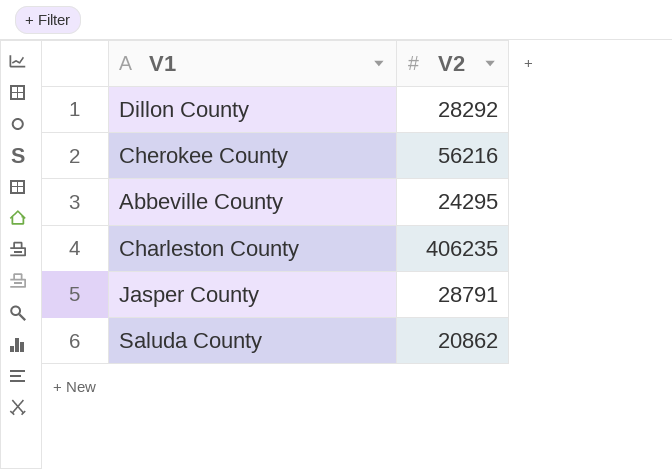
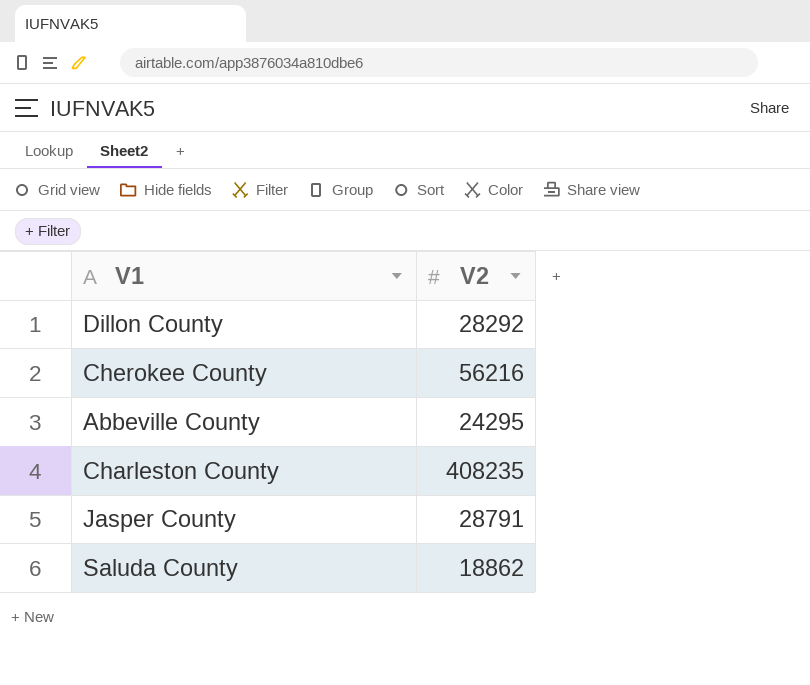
Charleston County | V2: 406235 -> 408235
Saluda County | V2: 20862 -> 18862

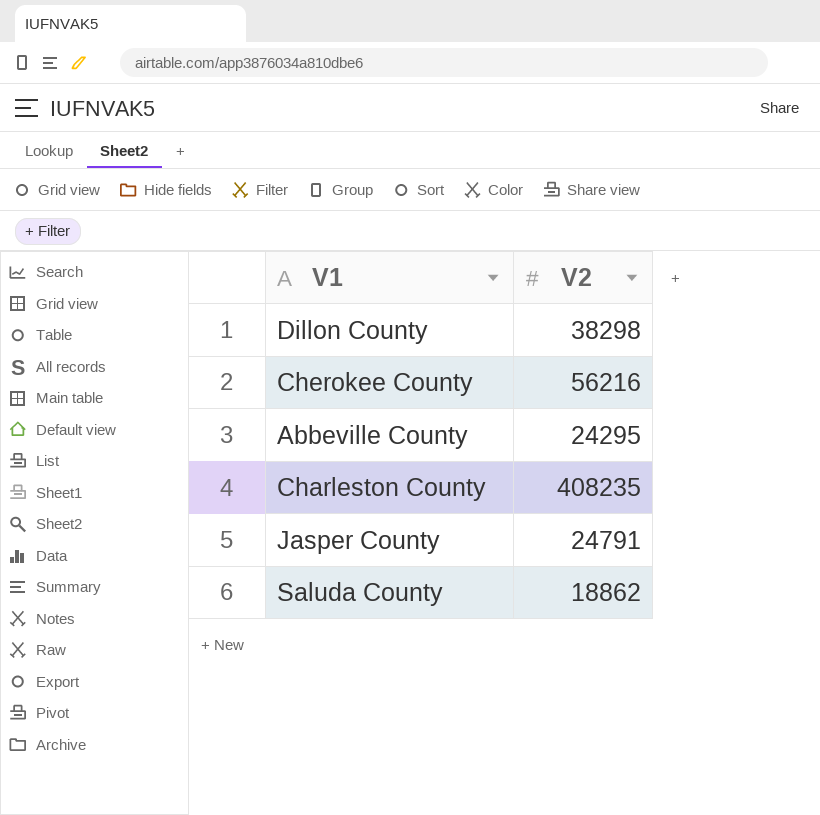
Dillon County | V2: 28292 -> 38298
Jasper County | V2: 28791 -> 24791

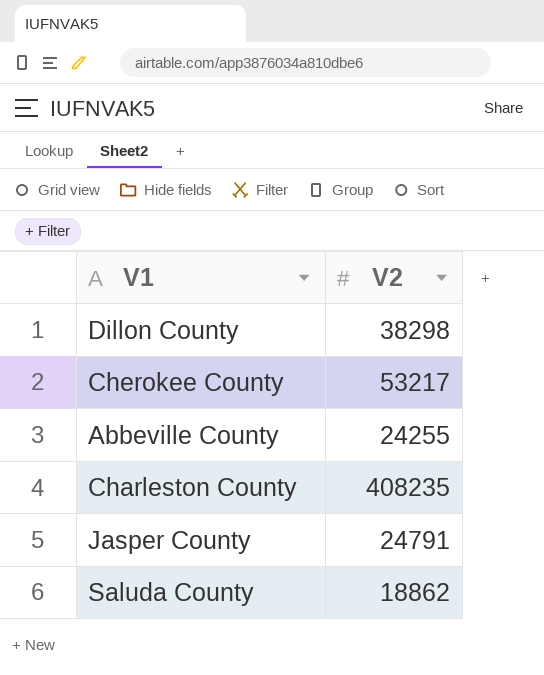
Cherokee County | V2: 56216 -> 53217
Abbeville County | V2: 24295 -> 24255

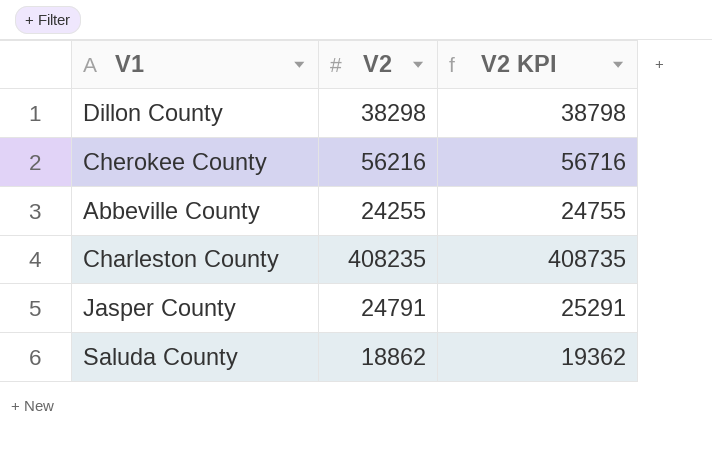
column V2 KPI | formula: none -> [V2] + 500
Cherokee County | V2: 53217 -> 56216

